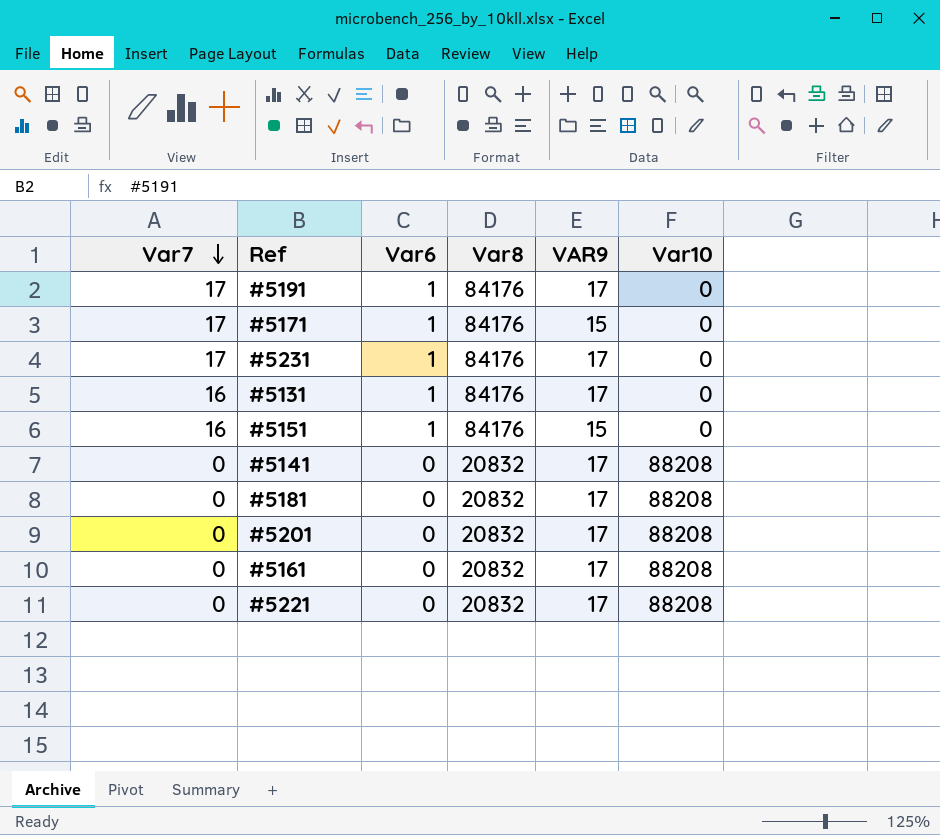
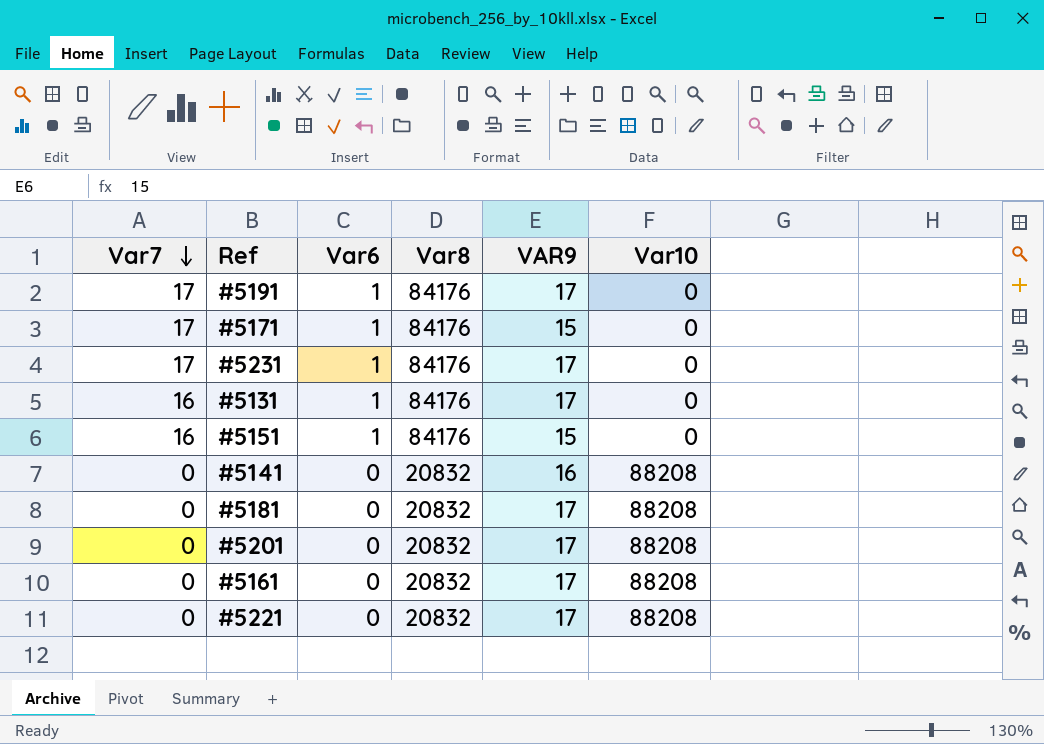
#5141 | VAR9: 17 -> 16

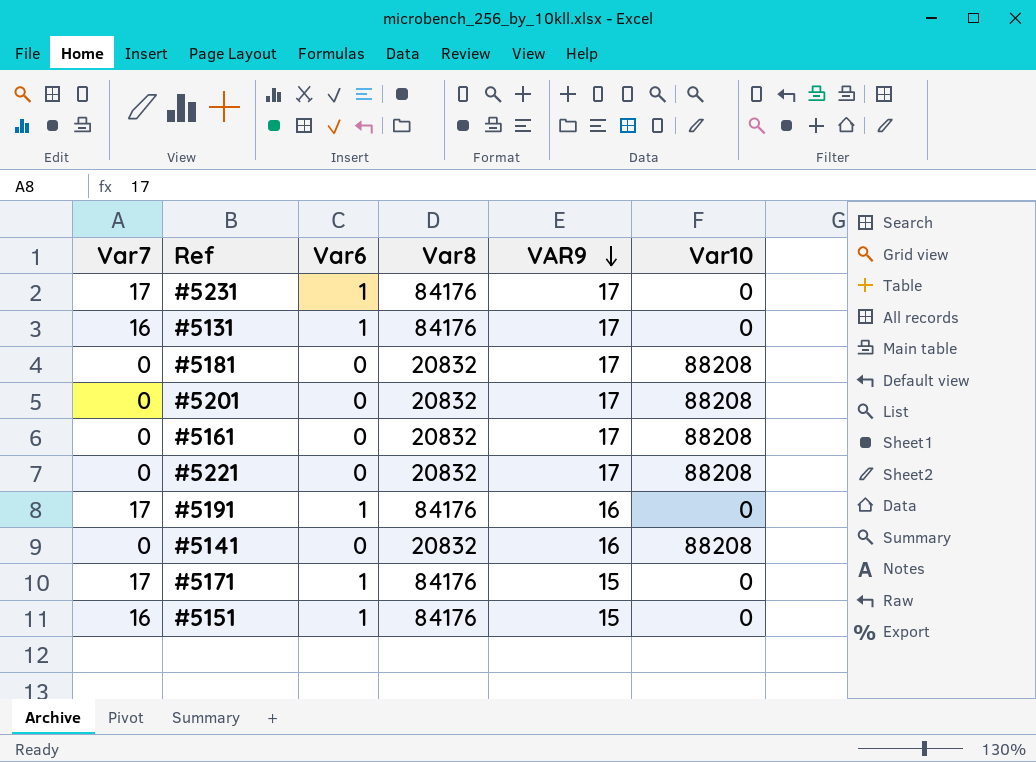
row order: Var7 descending -> VAR9 descending
#5191 | VAR9: 17 -> 16

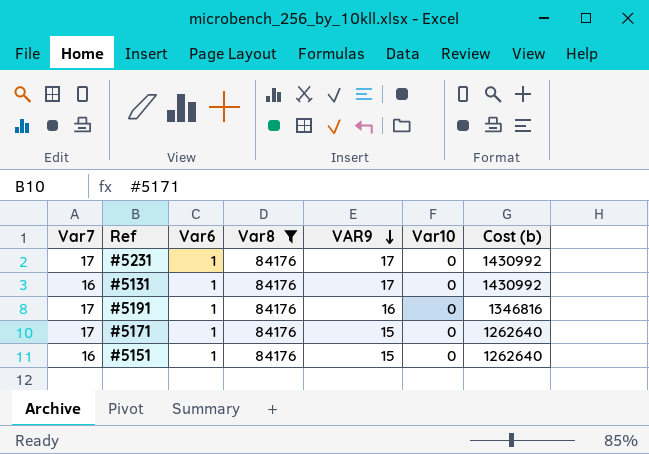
filter: none -> Var8 = 84176
column Cost (b) | formula: none -> [Var8] * [VAR9]

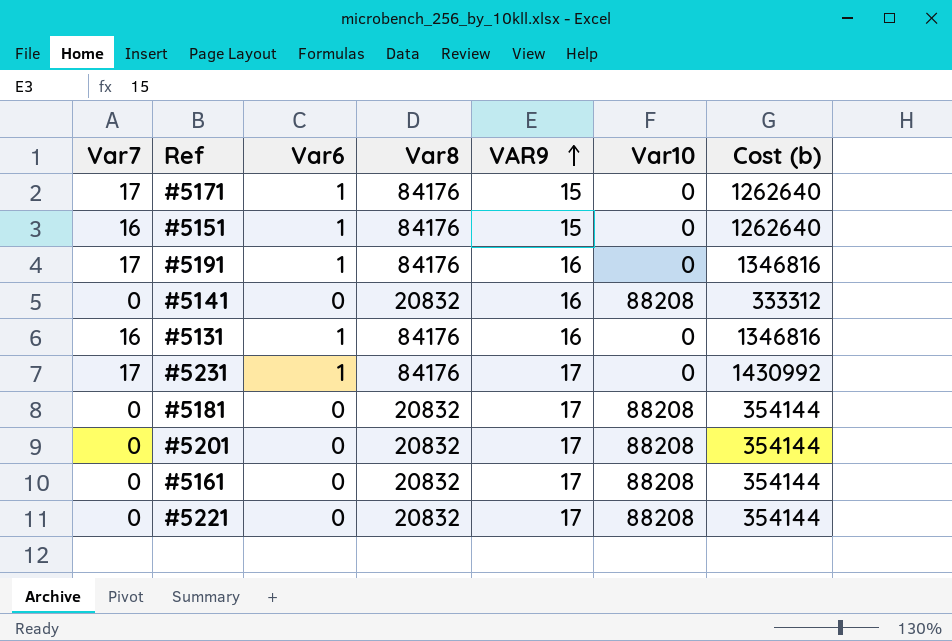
filter: Var8 = 84176 -> none
row order: VAR9 descending -> VAR9 ascending
#5131 | VAR9: 17 -> 16
#5131 | Cost (b): 1430992 -> 1346816

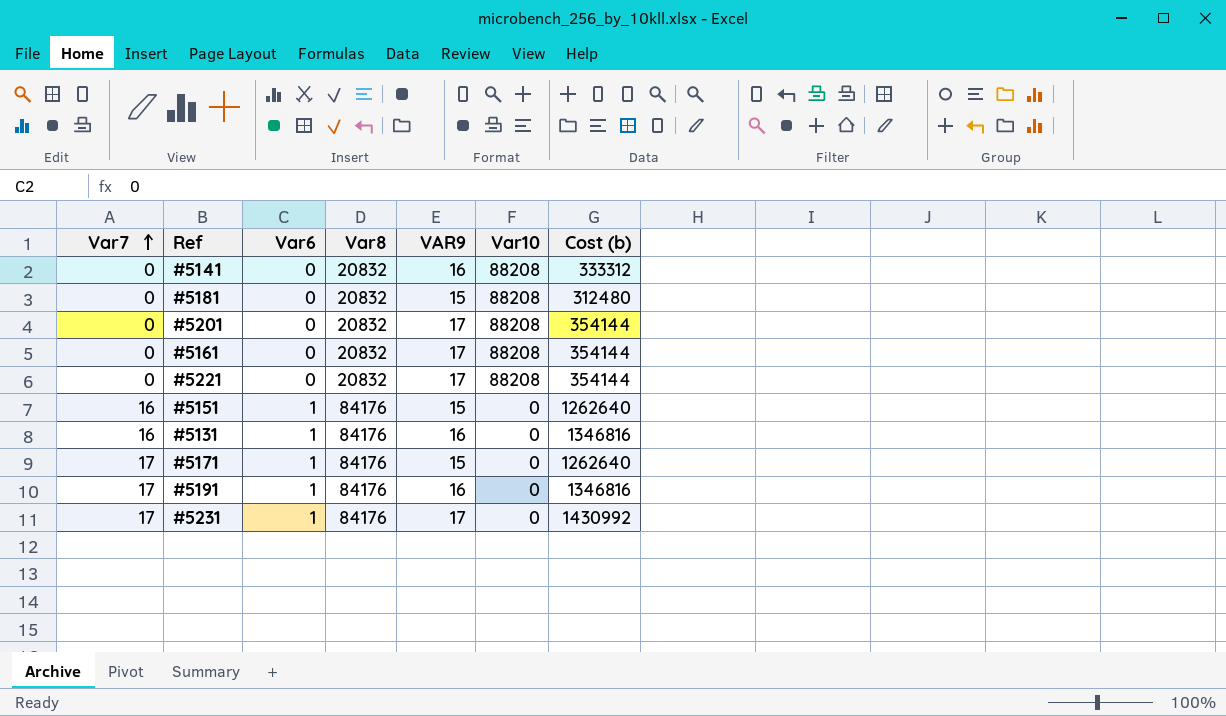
row order: VAR9 ascending -> Var7 ascending
#5181 | VAR9: 17 -> 15
#5181 | Cost (b): 354144 -> 312480

